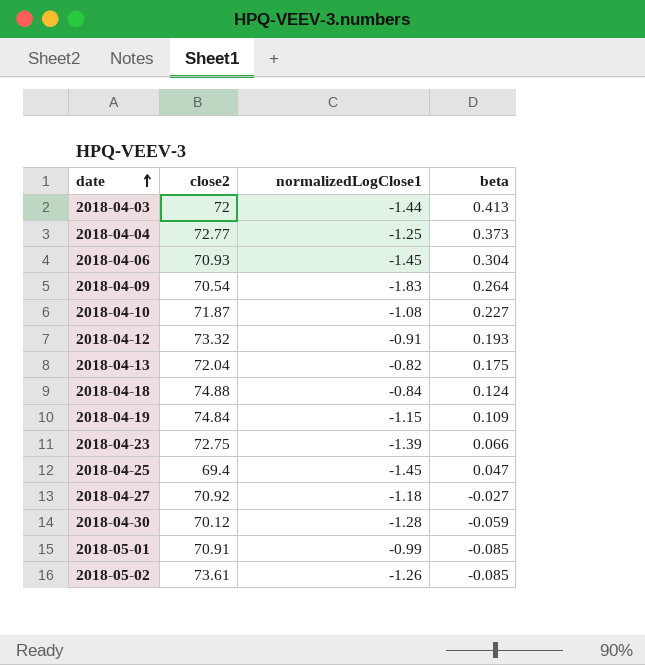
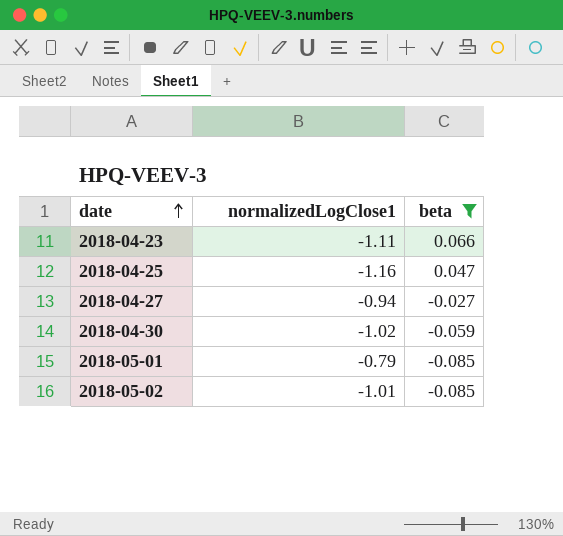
filter: none -> beta <= 0.066
column close2 | position: 2 -> none
2018-04-23 | normalizedLogClose1: -1.39 -> -1.11
2018-04-25 | normalizedLogClose1: -1.45 -> -1.16
2018-04-27 | normalizedLogClose1: -1.18 -> -0.94
2018-04-30 | normalizedLogClose1: -1.28 -> -1.02
2018-05-01 | normalizedLogClose1: -0.99 -> -0.79
2018-05-02 | normalizedLogClose1: -1.26 -> -1.01

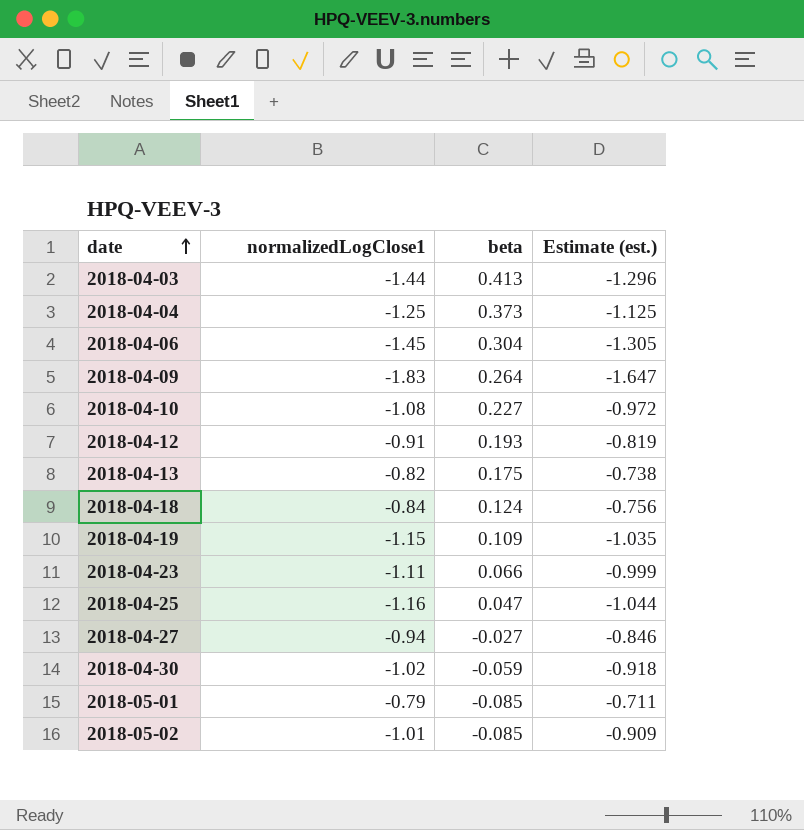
filter: beta <= 0.066 -> none
column Estimate (est.) | formula: none -> [normalizedLogClose1] * 0.9

